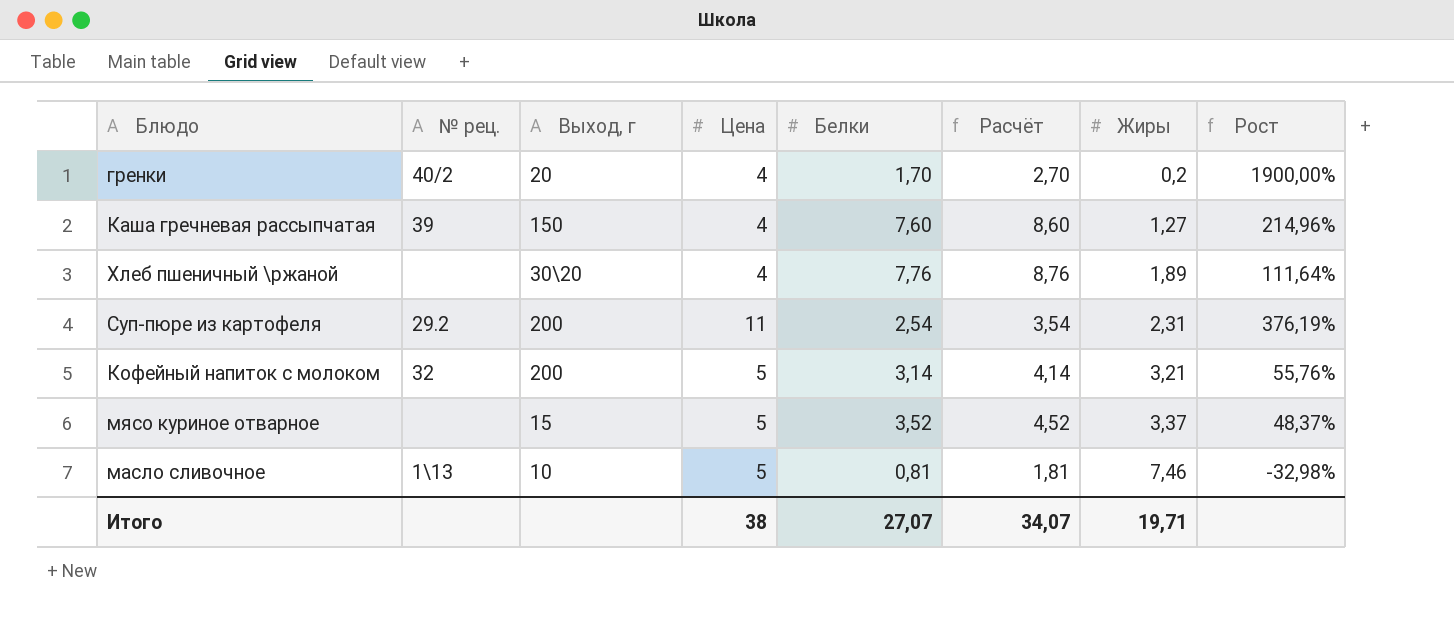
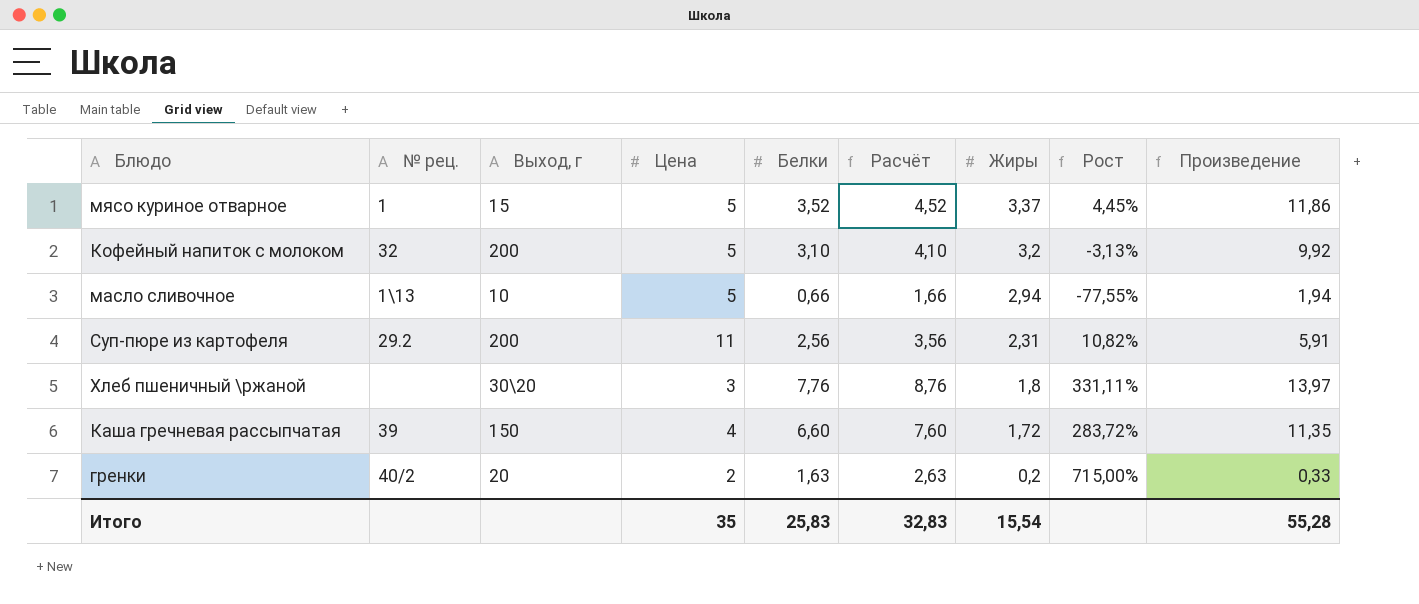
row order: Жиры ascending -> Жиры descending
column Рост | formula: ([Цена] - [Жиры]) / [Жиры] -> ([Белки] - [Жиры]) / [Жиры]
column Произведение | formula: none -> [Белки] * [Жиры]
мясо куриное отварное | № рец.: none -> 1
Кофейный напиток с молоком | Белки: 3,14 -> 3,10
Кофейный напиток с молоком | Расчёт: 4,14 -> 4,10
Кофейный напиток с молоком | Жиры: 3,21 -> 3,2
масло сливочное | Белки: 0,81 -> 0,66
масло сливочное | Расчёт: 1,81 -> 1,66
масло сливочное | Жиры: 7,46 -> 2,94
Суп-пюре из картофеля | Белки: 2,54 -> 2,56
Суп-пюре из картофеля | Расчёт: 3,54 -> 3,56
Хлеб пшеничный \ржаной | Цена: 4 -> 3
Хлеб пшеничный \ржаной | Жиры: 1,89 -> 1,8
Каша гречневая рассыпчатая | Белки: 7,60 -> 6,60
Каша гречневая рассыпчатая | Расчёт: 8,60 -> 7,60
Каша гречневая рассыпчатая | Жиры: 1,27 -> 1,72
гренки | Цена: 4 -> 2
гренки | Белки: 1,70 -> 1,63
гренки | Расчёт: 2,70 -> 2,63
Итого | Цена: 38 -> 35
Итого | Белки: 27,07 -> 25,83
Итого | Расчёт: 34,07 -> 32,83
Итого | Жиры: 19,71 -> 15,54

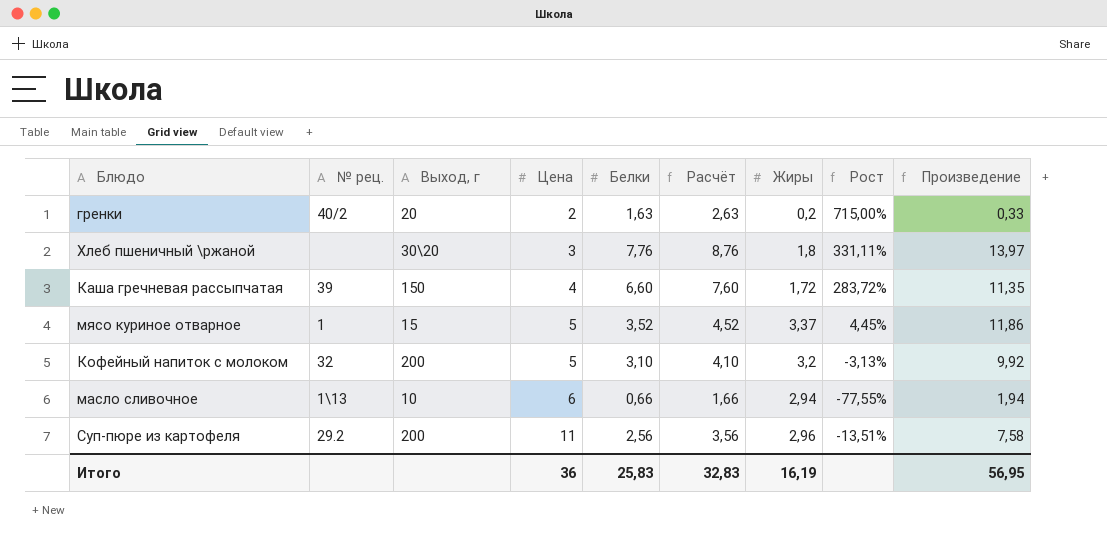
row order: Жиры descending -> Цена ascending
масло сливочное | Цена: 5 -> 6
Суп-пюре из картофеля | Жиры: 2,31 -> 2,96
Суп-пюре из картофеля | Рост: 10,82% -> -13,51%
Суп-пюре из картофеля | Произведение: 5,91 -> 7,58
Итого | Цена: 35 -> 36
Итого | Жиры: 15,54 -> 16,19
Итого | Произведение: 55,28 -> 56,95

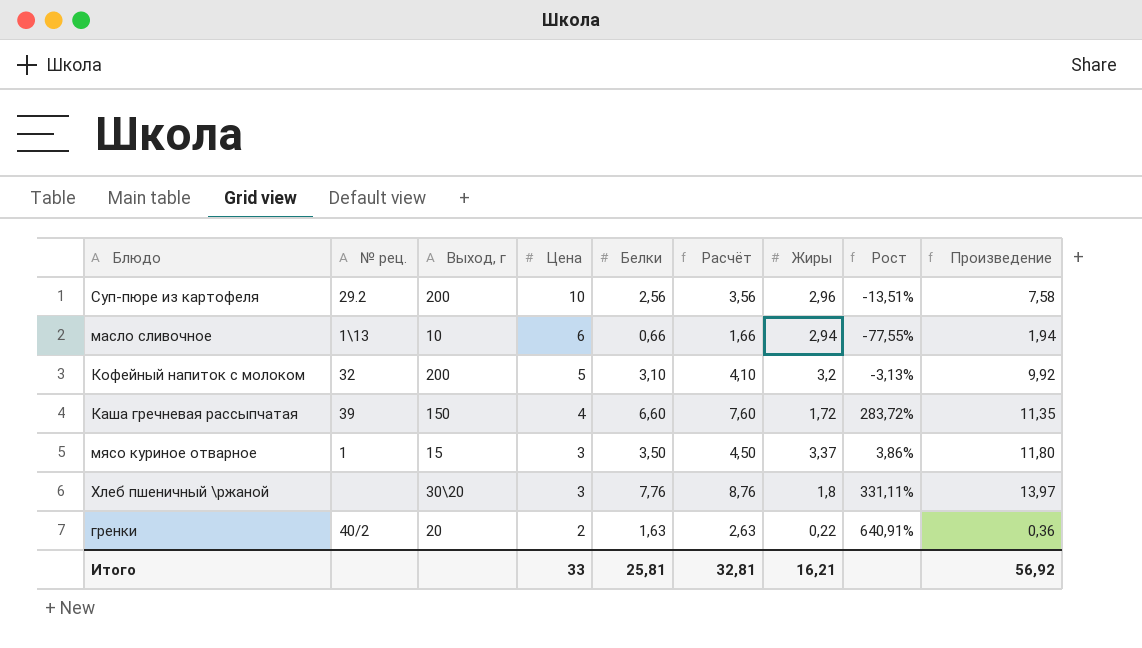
row order: Цена ascending -> Цена descending
Суп-пюре из картофеля | Цена: 11 -> 10
мясо куриное отварное | Цена: 5 -> 3
мясо куриное отварное | Белки: 3,52 -> 3,50
мясо куриное отварное | Расчёт: 4,52 -> 4,50
мясо куриное отварное | Рост: 4,45% -> 3,86%
мясо куриное отварное | Произведение: 11,86 -> 11,80
гренки | Жиры: 0,2 -> 0,22
гренки | Рост: 715,00% -> 640,91%
гренки | Произведение: 0,33 -> 0,36
Итого | Цена: 36 -> 33
Итого | Белки: 25,83 -> 25,81
Итого | Расчёт: 32,83 -> 32,81
Итого | Жиры: 16,19 -> 16,21
Итого | Произведение: 56,95 -> 56,92

